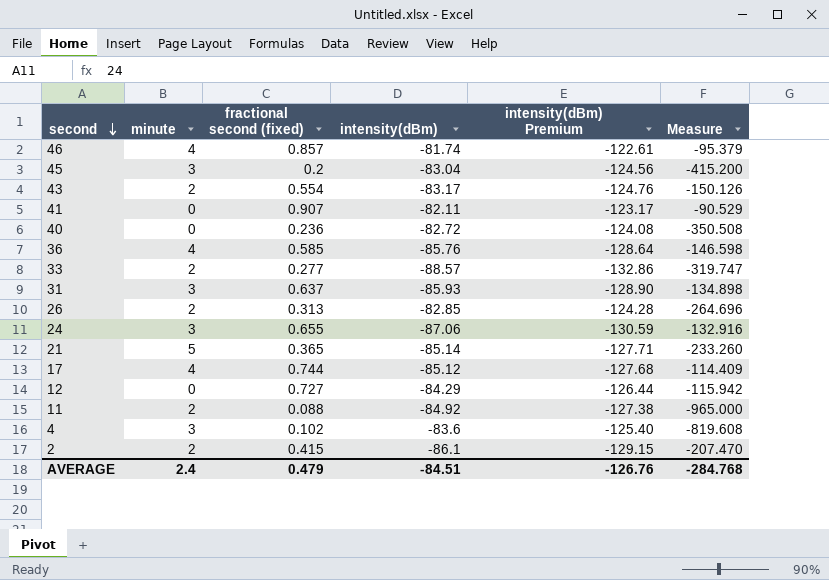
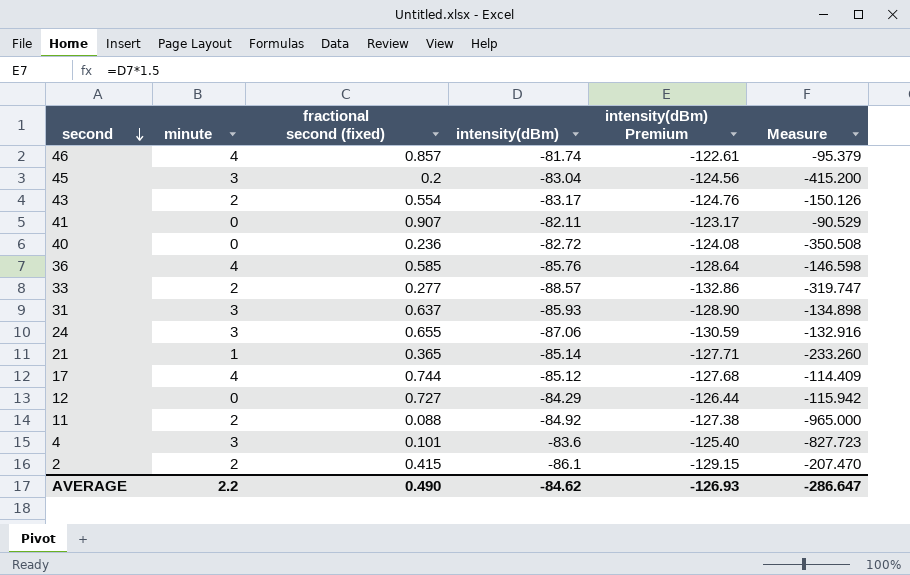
row 26: 2 | 0.313 | -82.85 | -124.28 | -264.696 -> none
21 | minute: 5 -> 1
4 | fractional second (fixed): 0.102 -> 0.101
4 | Measure: -819.608 -> -827.723
AVERAGE | minute: 2.4 -> 2.2
AVERAGE | fractional second (fixed): 0.479 -> 0.490
AVERAGE | intensity(dBm): -84.51 -> -84.62
AVERAGE | intensity(dBm) Premium: -126.76 -> -126.93
AVERAGE | Measure: -284.768 -> -286.647

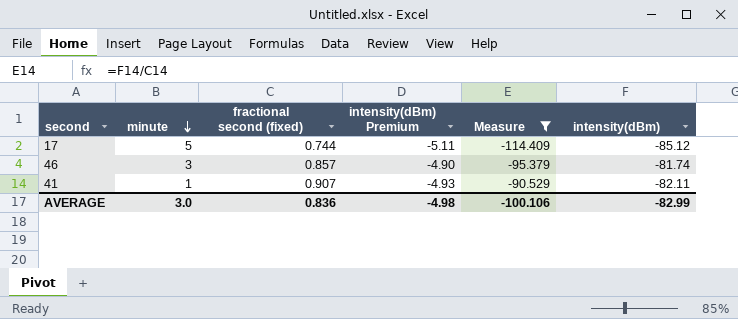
filter: none -> Measure >= -114.409
row order: second descending -> minute descending
column intensity(dBm) Premium | formula: [intensity(dBm)] * 1.5 -> [intensity(dBm)] * 0.06
column intensity(dBm) | position: 4 -> 6
17 | minute: 4 -> 5
46 | minute: 4 -> 3
41 | minute: 0 -> 1
AVERAGE | minute: 2.2 -> 3.0
AVERAGE | fractional second (fixed): 0.490 -> 0.836
AVERAGE | intensity(dBm) Premium: -126.93 -> -4.98
AVERAGE | Measure: -286.647 -> -100.106
AVERAGE | intensity(dBm): -84.62 -> -82.99

